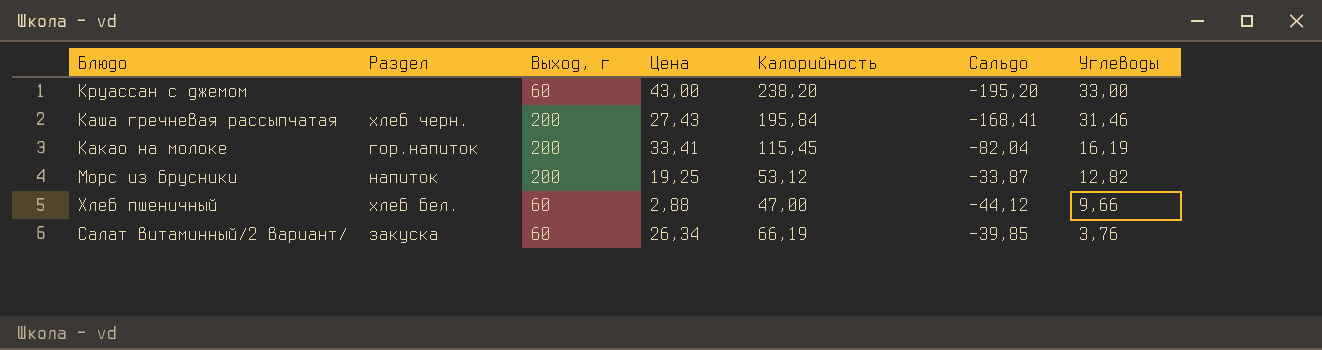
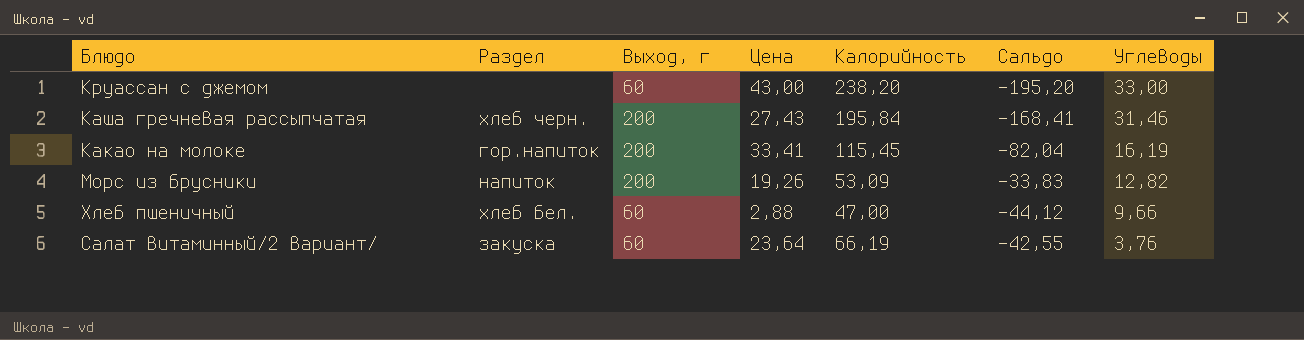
Морс из брусники | Цена: 19,25 -> 19,26
Морс из брусники | Калорийность: 53,12 -> 53,09
Морс из брусники | Сальдо: -33,87 -> -33,83
Салат витаминный/2 вариант/ | Цена: 26,34 -> 23,64
Салат витаминный/2 вариант/ | Сальдо: -39,85 -> -42,55

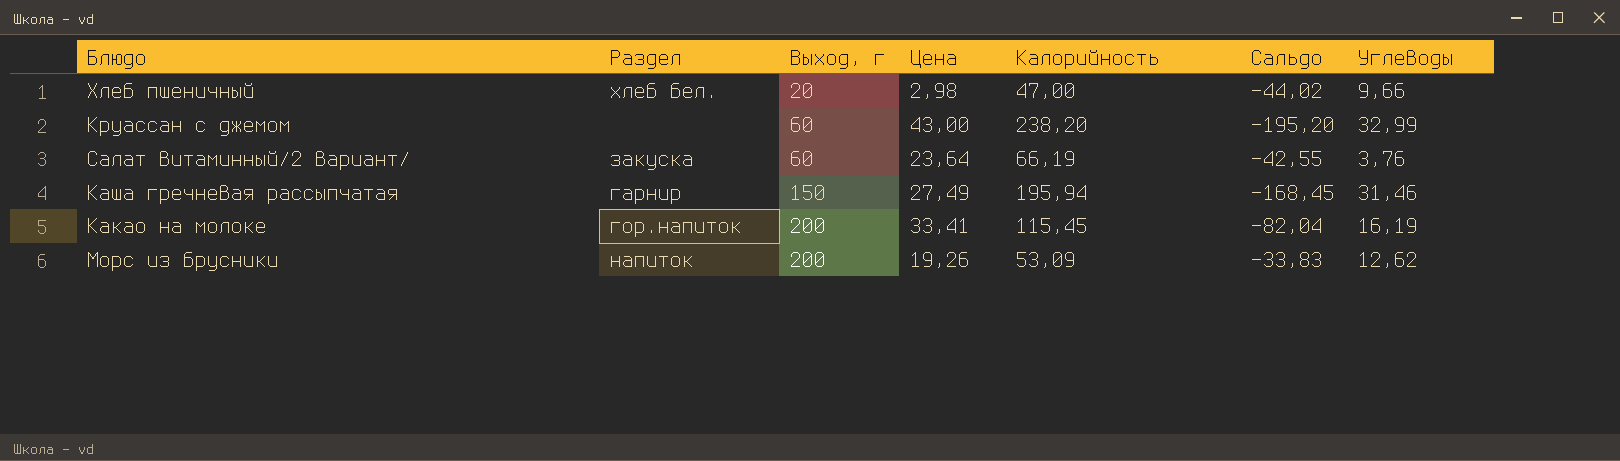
row order: Углеводы descending -> Выход, г ascending
Хлеб пшеничный | Выход, г: 60 -> 20
Хлеб пшеничный | Цена: 2,88 -> 2,98
Хлеб пшеничный | Сальдо: -44,12 -> -44,02
Круассан с джемом | Углеводы: 33,00 -> 32,99
Каша гречневая рассыпчатая | Раздел: хлеб черн. -> гарнир
Каша гречневая рассыпчатая | Выход, г: 200 -> 150
Каша гречневая рассыпчатая | Цена: 27,43 -> 27,49
Каша гречневая рассыпчатая | Калорийность: 195,84 -> 195,94
Каша гречневая рассыпчатая | Сальдо: -168,41 -> -168,45
Морс из брусники | Углеводы: 12,82 -> 12,62

